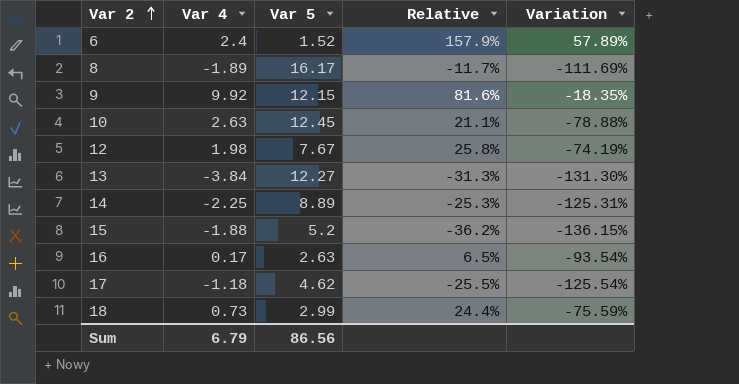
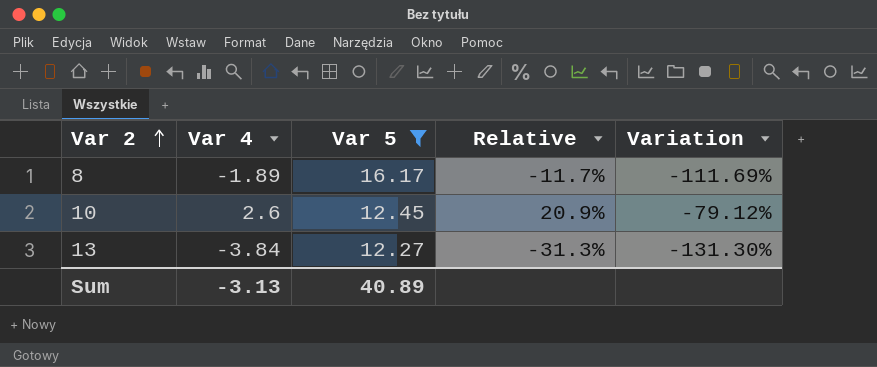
filter: none -> Var 5 >= 12.27
10 | Var 4: 2.63 -> 2.6
10 | Relative: 21.1% -> 20.9%
10 | Variation: -78.88% -> -79.12%
Sum | Var 4: 6.79 -> -3.13
Sum | Var 5: 86.56 -> 40.89

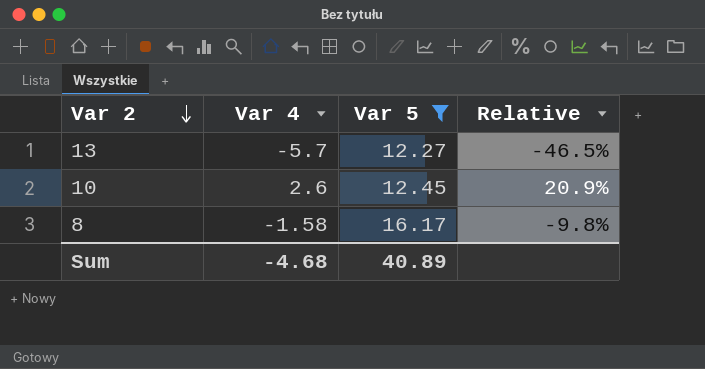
row order: Var 2 ascending -> Var 2 descending
column Variation | formula: ([Var 4] - [Var 5]) / [Var 5] -> none
13 | Var 4: -3.84 -> -5.7
13 | Relative: -31.3% -> -46.5%
8 | Var 4: -1.89 -> -1.58
8 | Relative: -11.7% -> -9.8%
Sum | Var 4: -3.13 -> -4.68

